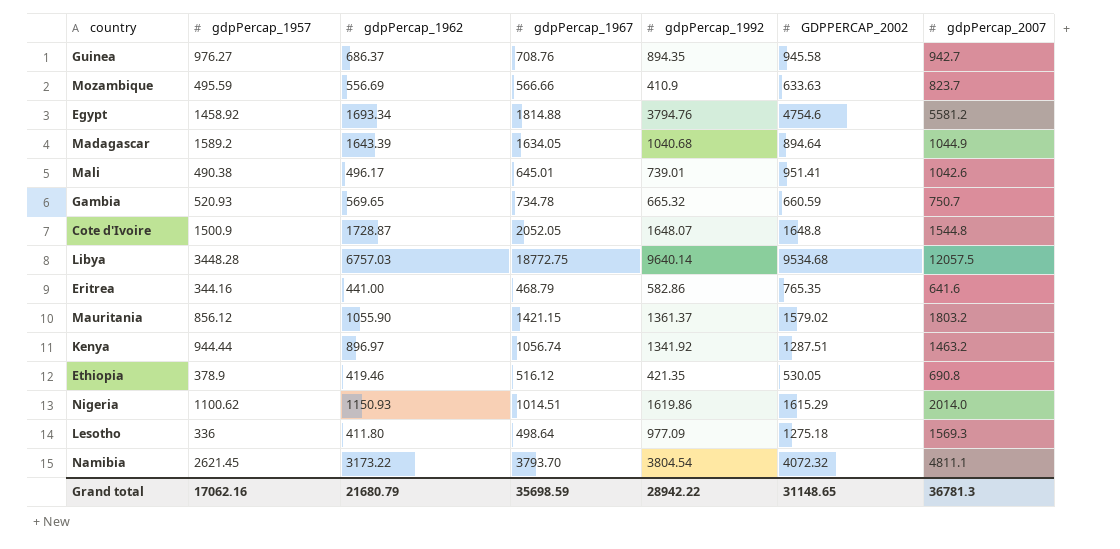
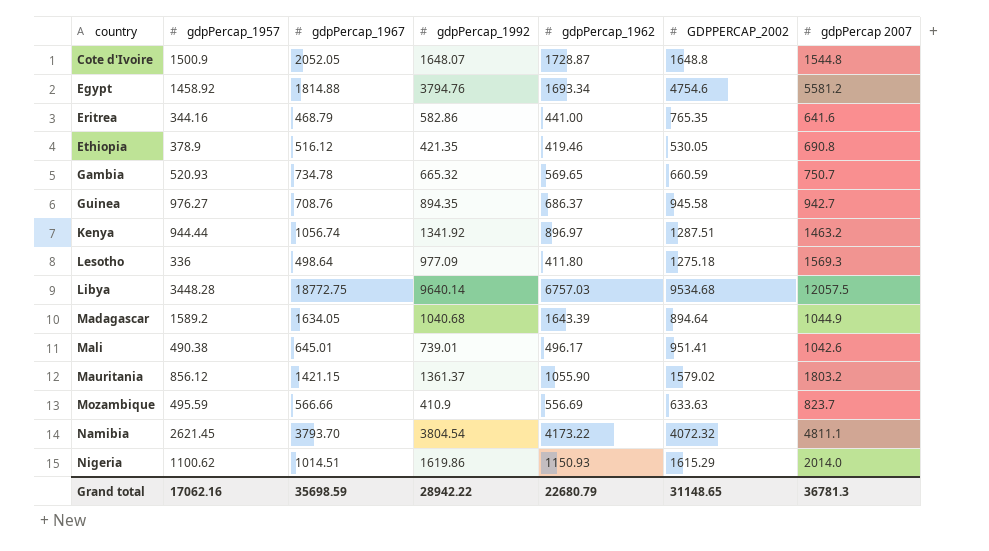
row order: none -> country ascending
column gdpPercap_1962 | position: 3 -> 5
column name: gdpPercap_2007 -> gdpPercap 2007
Namibia | gdpPercap_1962: 3173.22 -> 4173.22
Grand total | gdpPercap_1962: 21680.79 -> 22680.79

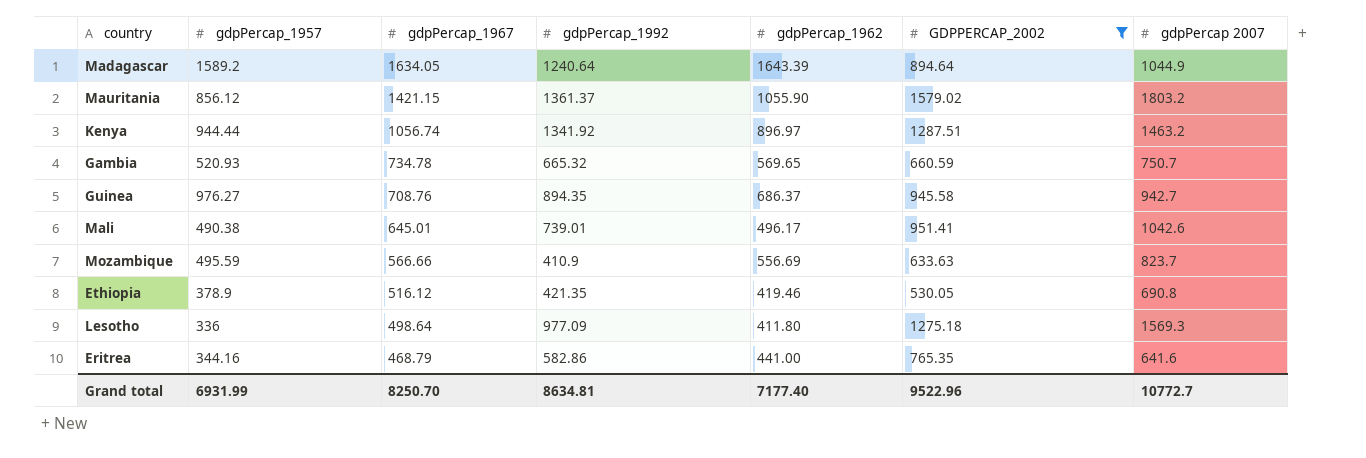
filter: none -> GDPPERCAP_2002 <= 1579.02
row order: country ascending -> gdpPercap_1967 descending
Madagascar | gdpPercap_1992: 1040.68 -> 1240.64
Grand total | gdpPercap_1957: 17062.16 -> 6931.99
Grand total | gdpPercap_1967: 35698.59 -> 8250.70
Grand total | gdpPercap_1992: 28942.22 -> 8634.81
Grand total | gdpPercap_1962: 22680.79 -> 7177.40
Grand total | GDPPERCAP_2002: 31148.65 -> 9522.96
Grand total | gdpPercap 2007: 36781.3 -> 10772.7

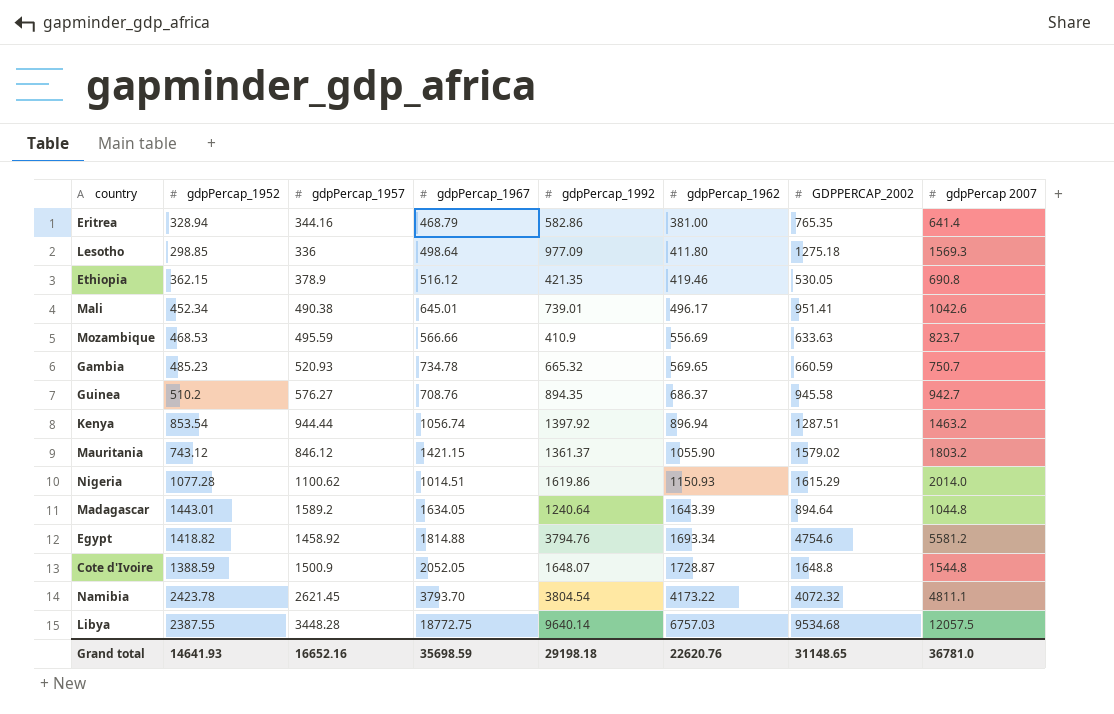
filter: GDPPERCAP_2002 <= 1579.02 -> none
row order: gdpPercap_1967 descending -> gdpPercap_1962 ascending
column gdpPercap_1952 | position: none -> 2
Eritrea | gdpPercap_1962: 441.00 -> 381.00
Eritrea | gdpPercap 2007: 641.6 -> 641.4
Guinea | gdpPercap_1957: 976.27 -> 576.27
Kenya | gdpPercap_1992: 1341.92 -> 1397.92
Kenya | gdpPercap_1962: 896.97 -> 896.94
Mauritania | gdpPercap_1957: 856.12 -> 846.12
Madagascar | gdpPercap 2007: 1044.9 -> 1044.8
Grand total | gdpPercap_1957: 6931.99 -> 16652.16
Grand total | gdpPercap_1967: 8250.70 -> 35698.59
Grand total | gdpPercap_1992: 8634.81 -> 29198.18
Grand total | gdpPercap_1962: 7177.40 -> 22620.76
Grand total | GDPPERCAP_2002: 9522.96 -> 31148.65
Grand total | gdpPercap 2007: 10772.7 -> 36781.0

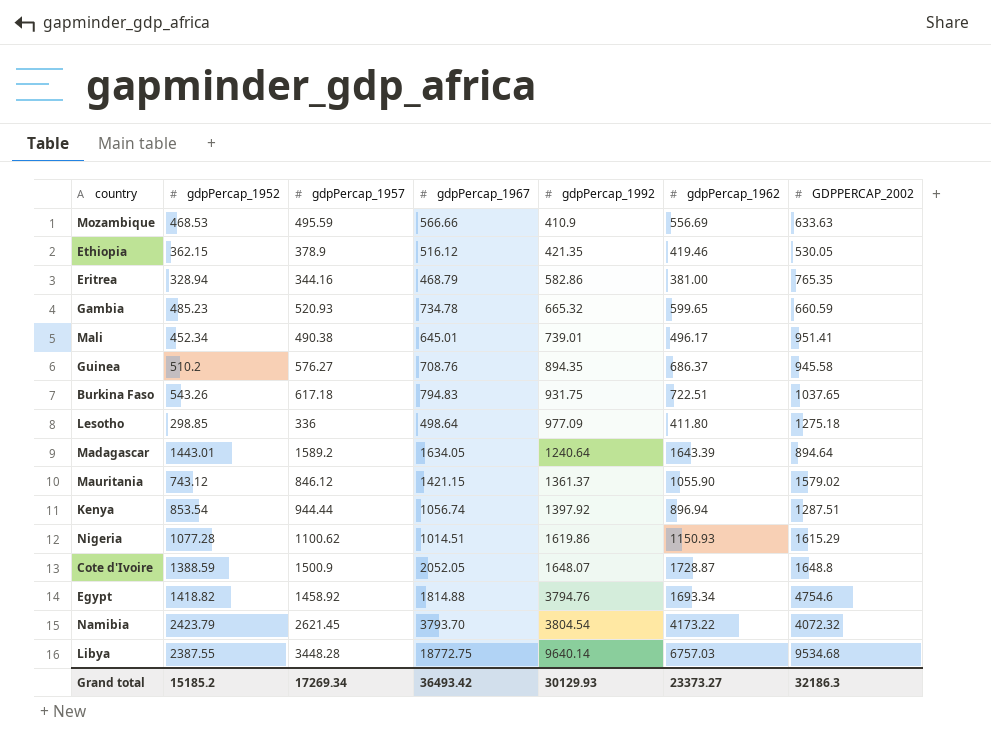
row order: gdpPercap_1962 ascending -> gdpPercap_1992 ascending
column gdpPercap 2007 | position: 8 -> none
Gambia | gdpPercap_1962: 569.65 -> 599.65
row Burkina Faso: none -> 543.26 | 617.18 | 794.83 | 931.75 | 722.51 | 1037.65
Namibia | gdpPercap_1952: 2423.78 -> 2423.79
Grand total | gdpPercap_1952: 14641.93 -> 15185.2
Grand total | gdpPercap_1957: 16652.16 -> 17269.34
Grand total | gdpPercap_1967: 35698.59 -> 36493.42
Grand total | gdpPercap_1992: 29198.18 -> 30129.93
Grand total | gdpPercap_1962: 22620.76 -> 23373.27
Grand total | GDPPERCAP_2002: 31148.65 -> 32186.3

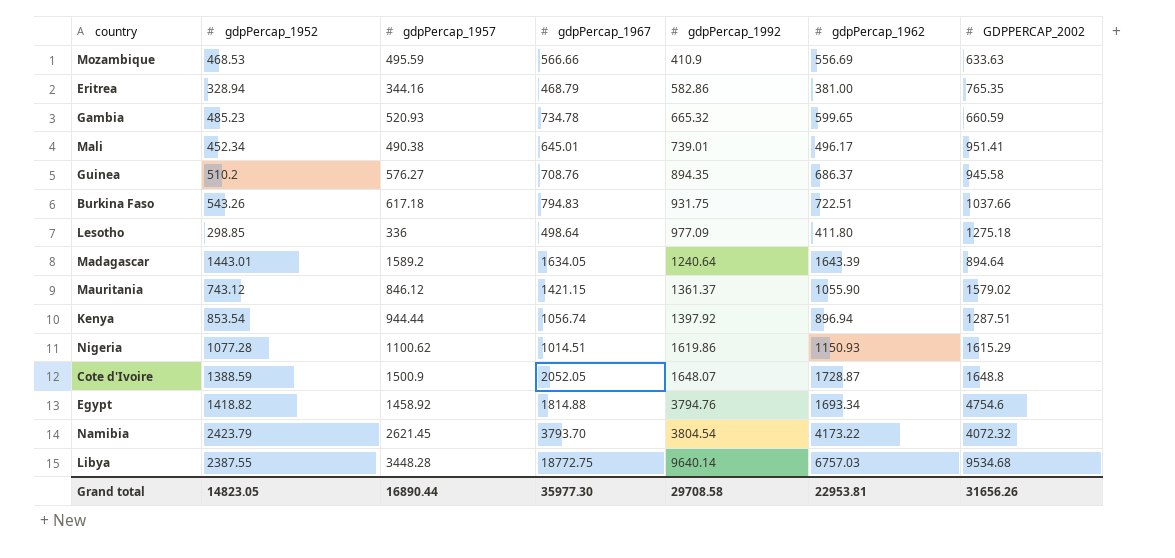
row Ethiopia: 362.15 | 378.9 | 516.12 | 421.35 | 419.46 | 530.05 -> none
Burkina Faso | GDPPERCAP_2002: 1037.65 -> 1037.66
Grand total | gdpPercap_1952: 15185.2 -> 14823.05
Grand total | gdpPercap_1957: 17269.34 -> 16890.44
Grand total | gdpPercap_1967: 36493.42 -> 35977.30
Grand total | gdpPercap_1992: 30129.93 -> 29708.58
Grand total | gdpPercap_1962: 23373.27 -> 22953.81
Grand total | GDPPERCAP_2002: 32186.3 -> 31656.26

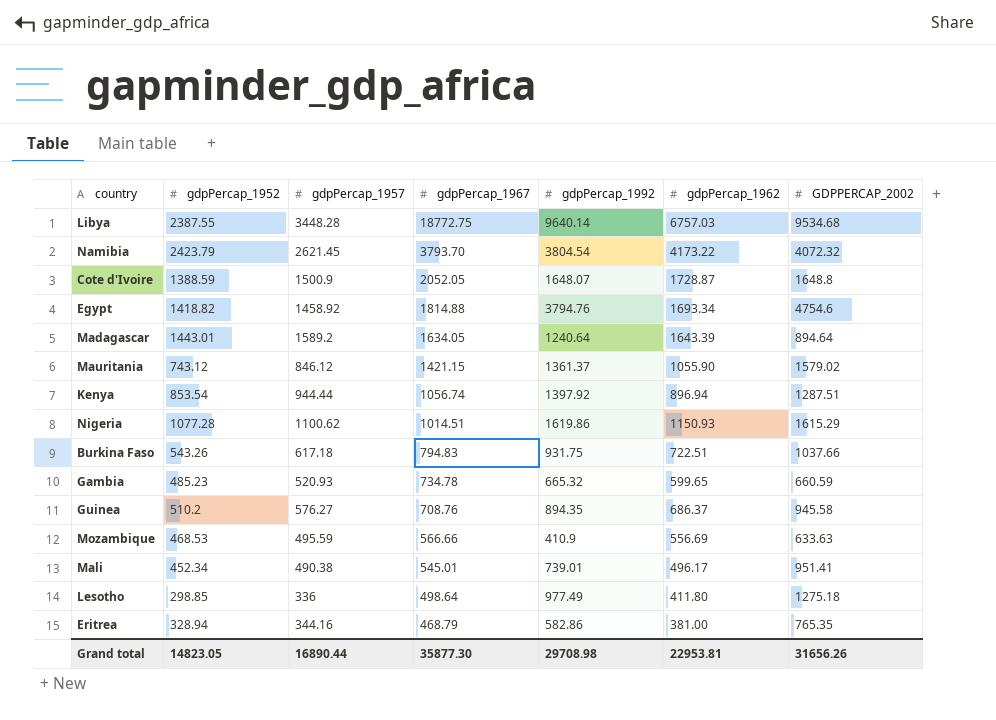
row order: gdpPercap_1992 ascending -> gdpPercap_1967 descending
Mali | gdpPercap_1967: 645.01 -> 545.01
Lesotho | gdpPercap_1992: 977.09 -> 977.49
Grand total | gdpPercap_1967: 35977.30 -> 35877.30
Grand total | gdpPercap_1992: 29708.58 -> 29708.98

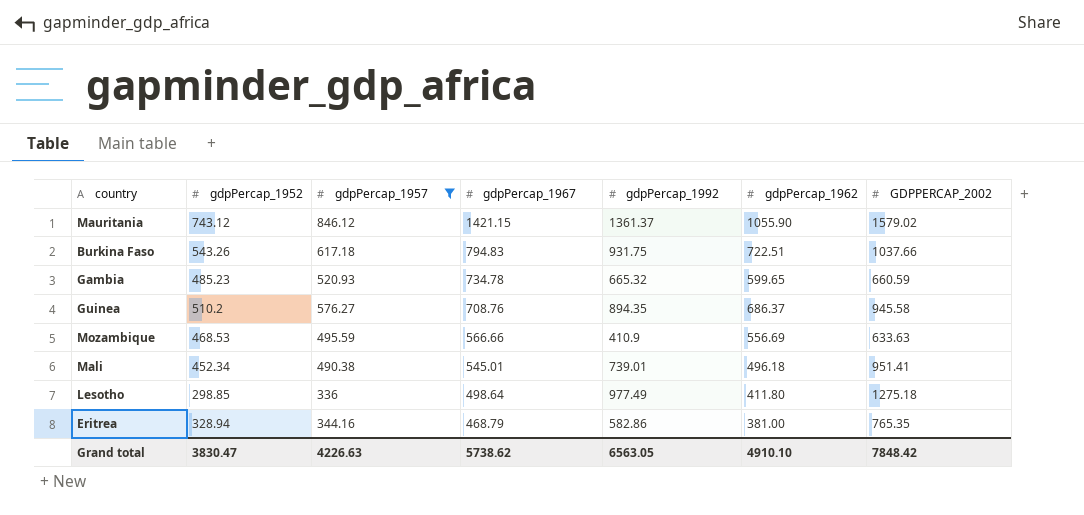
filter: none -> gdpPercap_1957 <= 846.12
Mali | gdpPercap_1962: 496.17 -> 496.18
Grand total | gdpPercap_1952: 14823.05 -> 3830.47
Grand total | gdpPercap_1957: 16890.44 -> 4226.63
Grand total | gdpPercap_1967: 35877.30 -> 5738.62
Grand total | gdpPercap_1992: 29708.98 -> 6563.05
Grand total | gdpPercap_1962: 22953.81 -> 4910.10
Grand total | GDPPERCAP_2002: 31656.26 -> 7848.42

